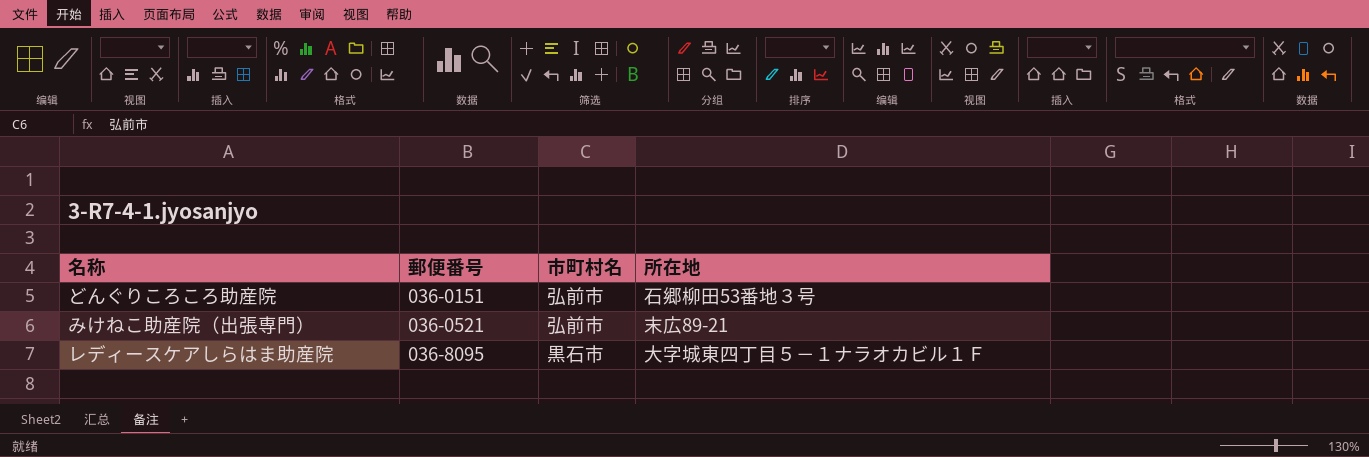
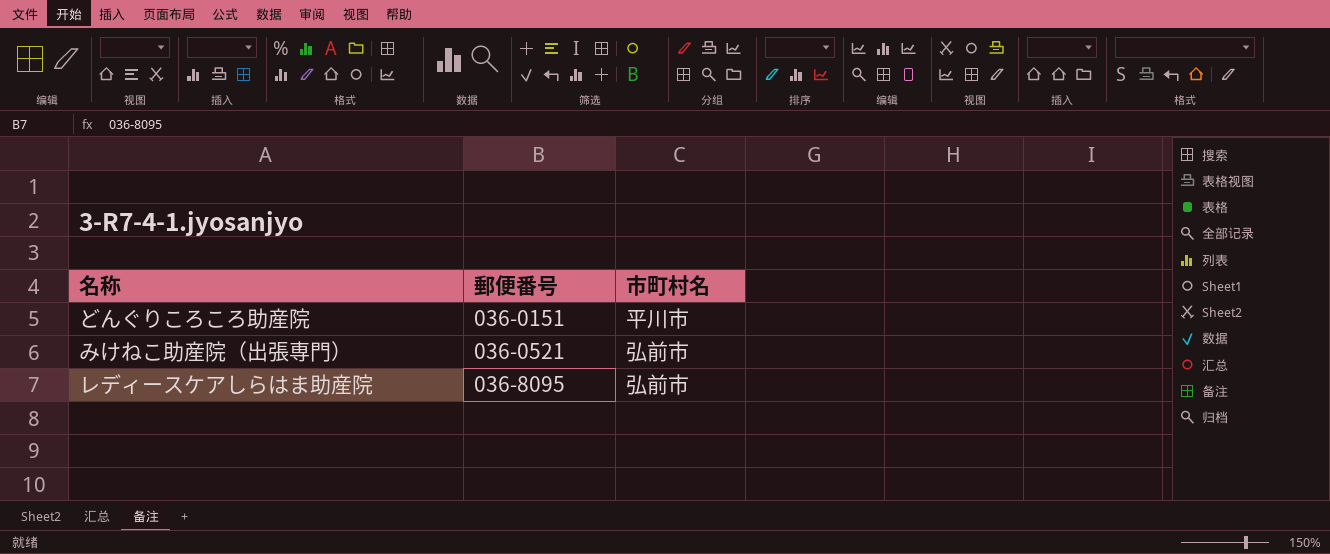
column 所在地 | position: 4 -> none
どんぐりころころ助産院 | 市町村名: 弘前市 -> 平川市
レディースケアしらはま助産院 | 市町村名: 黒石市 -> 弘前市

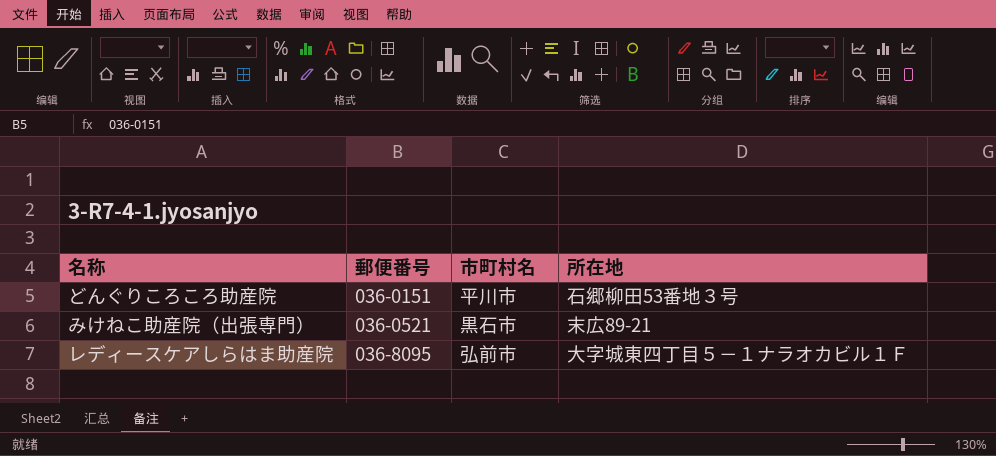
column 所在地 | position: none -> 4
みけねこ助産院（出張専門） | 市町村名: 弘前市 -> 黒石市

